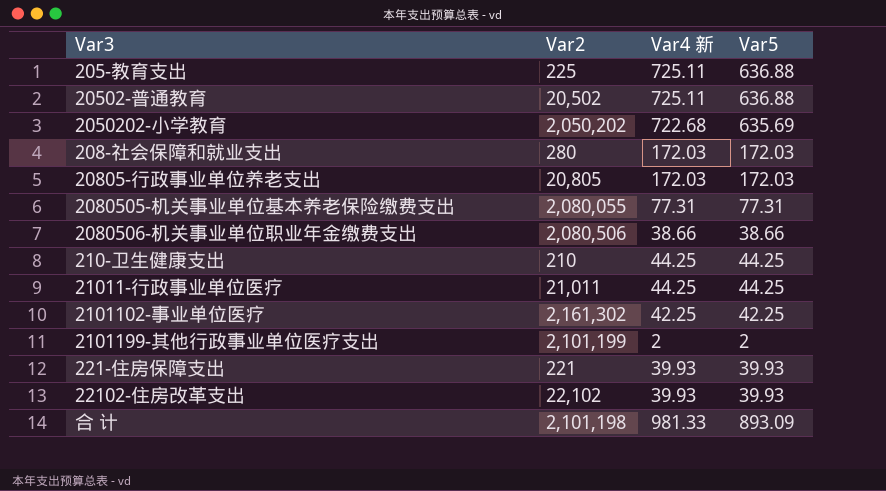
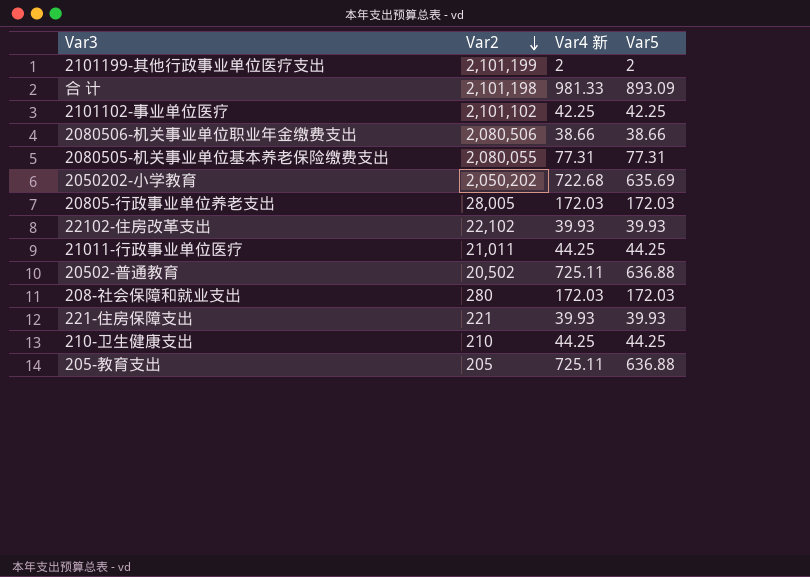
row order: none -> Var2 descending
2101102-事业单位医疗 | Var2: 2,161,302 -> 2,101,102
20805-行政事业单位养老支出 | Var2: 20,805 -> 28,005
205-教育支出 | Var2: 225 -> 205

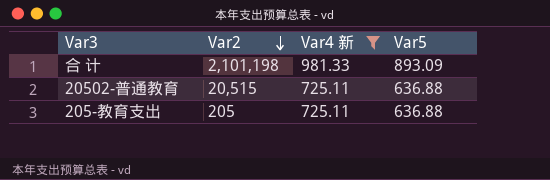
filter: none -> Var4 新 >= 725.11
20502-普通教育 | Var2: 20,502 -> 20,515

